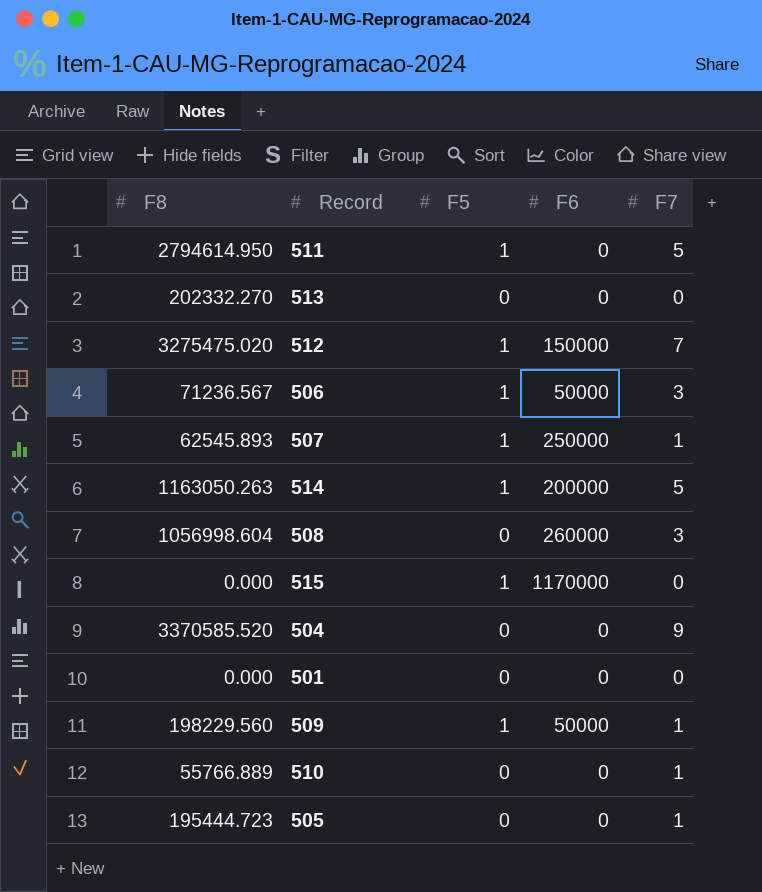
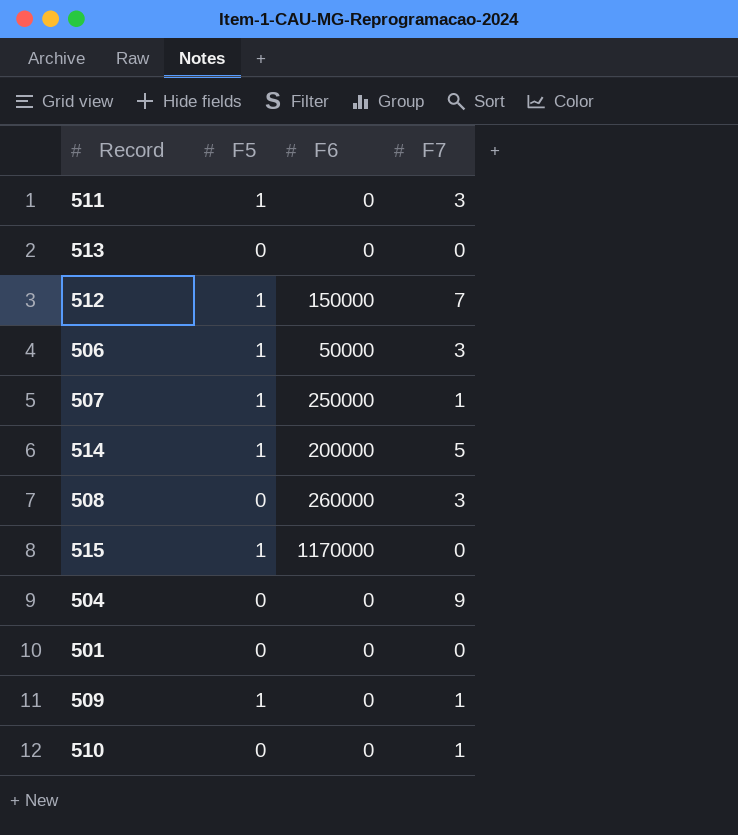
column F8 | position: 1 -> none
row 505: 195444.723 | 0 | 0 | 1 -> none
511 | F7: 5 -> 3
509 | F6: 50000 -> 0

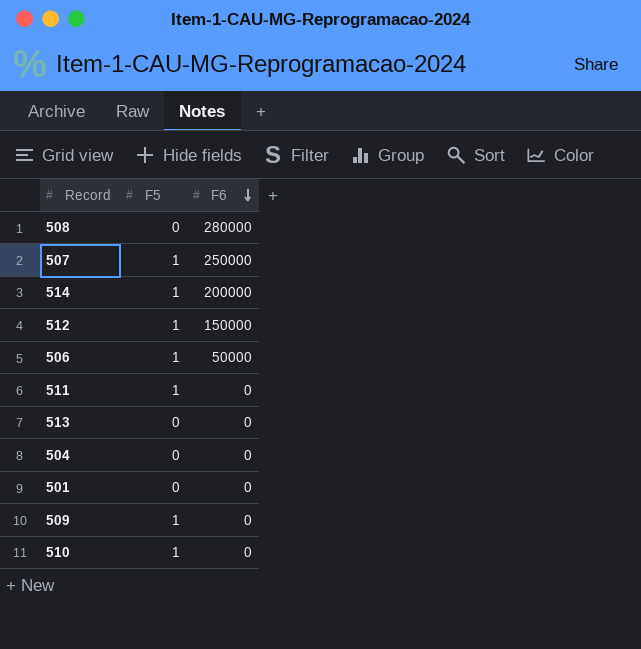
row order: none -> F6 descending
column F7 | position: 4 -> none
row 515: 1 | 1170000 | 0 -> none
508 | F6: 260000 -> 280000
510 | F5: 0 -> 1

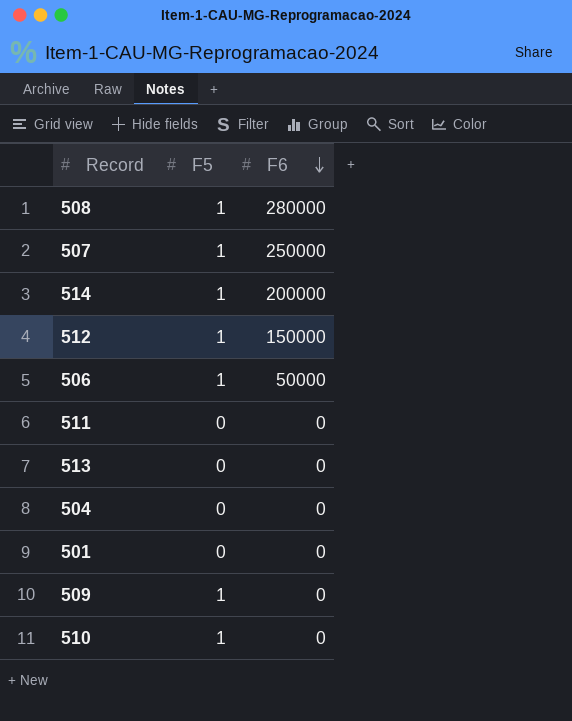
508 | F5: 0 -> 1
511 | F5: 1 -> 0

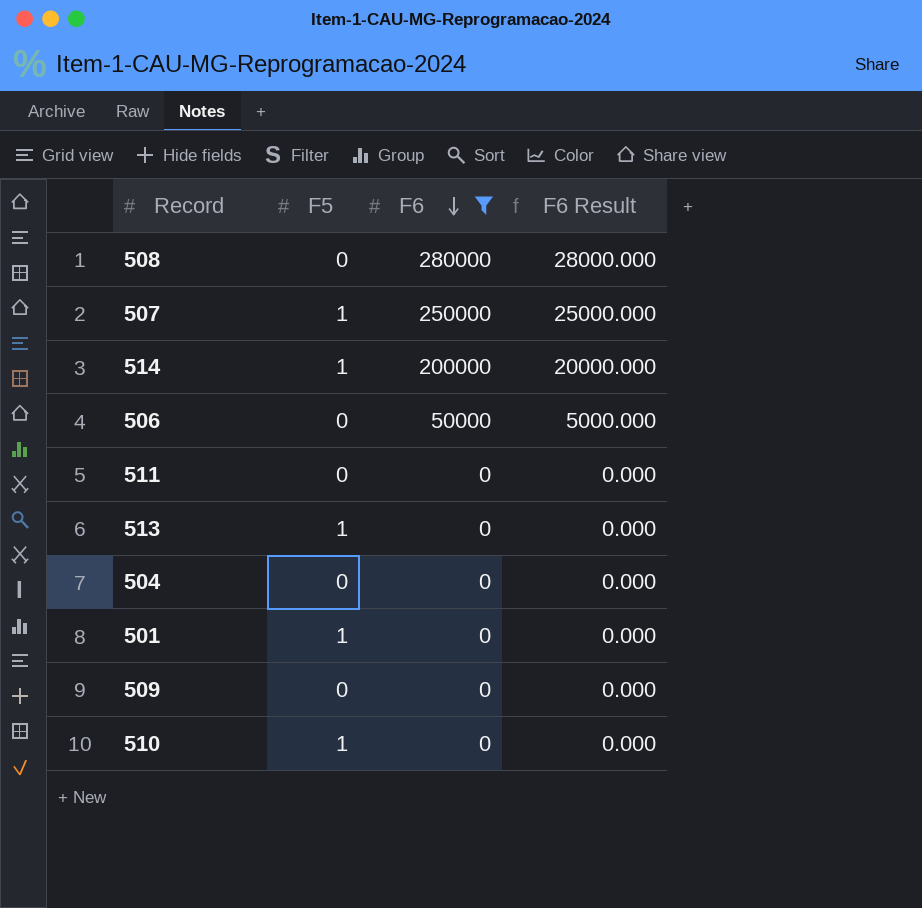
filter: none -> F6 != 150000
column F6 Result | formula: none -> [F6] * 0.1
508 | F5: 1 -> 0
506 | F5: 1 -> 0
513 | F5: 0 -> 1
501 | F5: 0 -> 1
509 | F5: 1 -> 0

